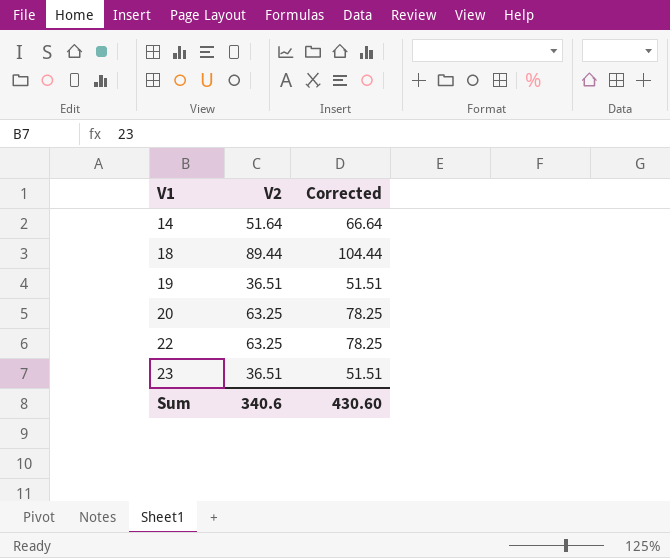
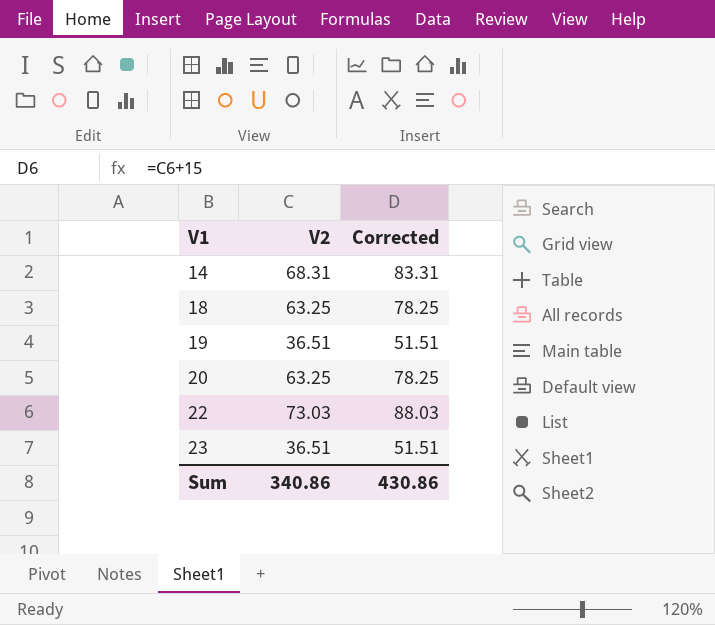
14 | V2: 51.64 -> 68.31
14 | Corrected: 66.64 -> 83.31
18 | V2: 89.44 -> 63.25
18 | Corrected: 104.44 -> 78.25
22 | V2: 63.25 -> 73.03
22 | Corrected: 78.25 -> 88.03
Sum | V2: 340.6 -> 340.86
Sum | Corrected: 430.60 -> 430.86

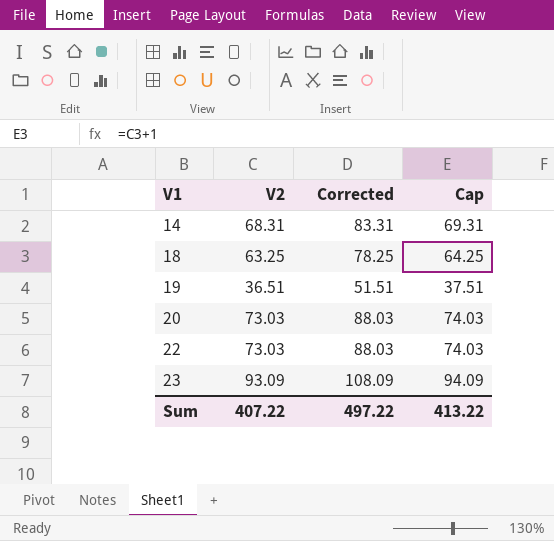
column Cap | formula: none -> [V2] + 1
20 | V2: 63.25 -> 73.03
20 | Corrected: 78.25 -> 88.03
23 | V2: 36.51 -> 93.09
23 | Corrected: 51.51 -> 108.09
Sum | V2: 340.86 -> 407.22
Sum | Corrected: 430.86 -> 497.22

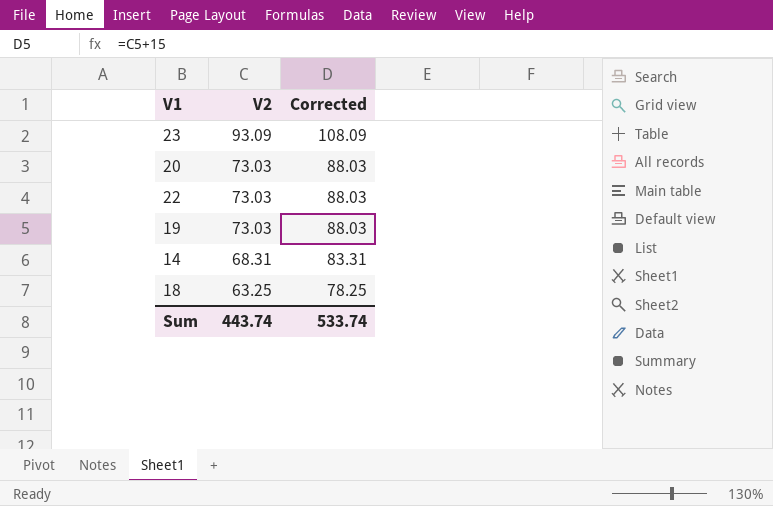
row order: V1 ascending -> V2 descending
column Cap | formula: [V2] + 1 -> none
19 | V2: 36.51 -> 73.03
19 | Corrected: 51.51 -> 88.03
Sum | V2: 407.22 -> 443.74
Sum | Corrected: 497.22 -> 533.74

